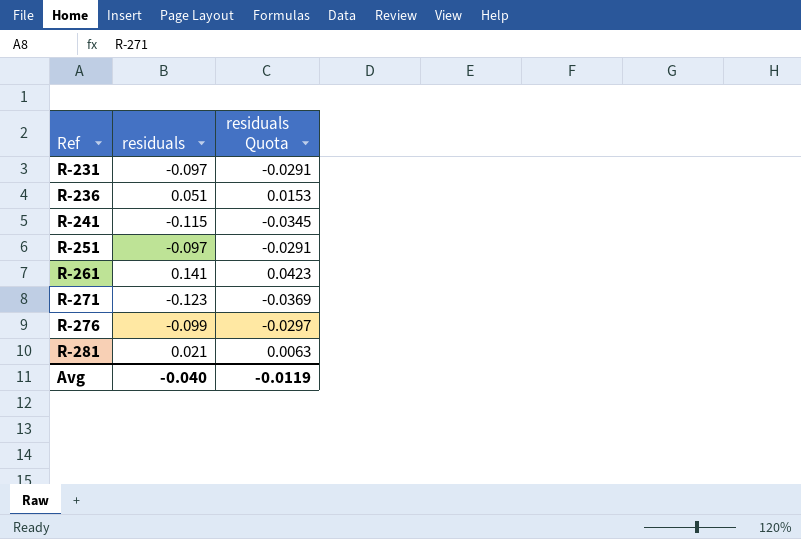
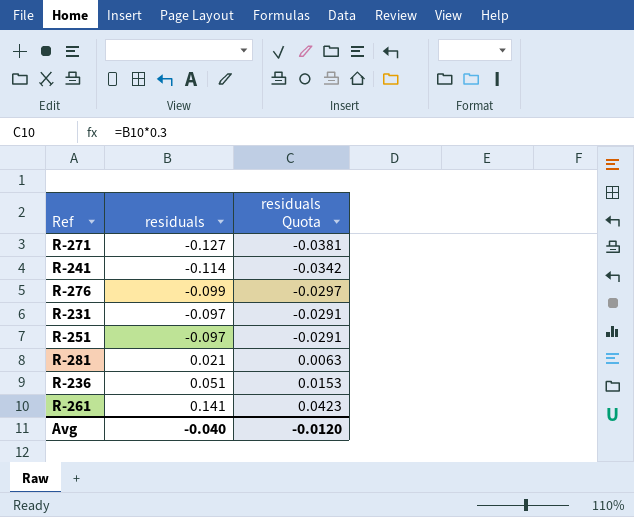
row order: Ref ascending -> residuals ascending
R-271 | residuals: -0.123 -> -0.127
R-271 | residuals Quota: -0.0369 -> -0.0381
R-241 | residuals: -0.115 -> -0.114
R-241 | residuals Quota: -0.0345 -> -0.0342
Avg | residuals Quota: -0.0119 -> -0.0120

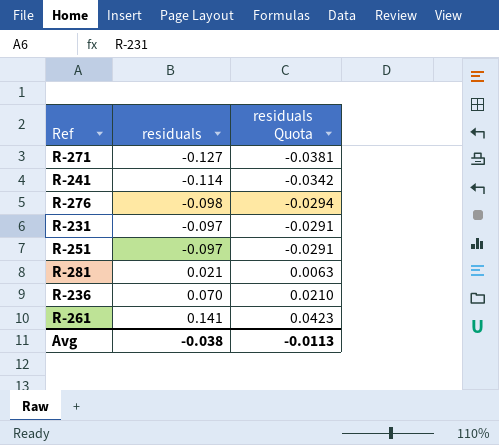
R-276 | residuals: -0.099 -> -0.098
R-276 | residuals Quota: -0.0297 -> -0.0294
R-236 | residuals: 0.051 -> 0.070
R-236 | residuals Quota: 0.0153 -> 0.0210
Avg | residuals: -0.040 -> -0.038
Avg | residuals Quota: -0.0120 -> -0.0113

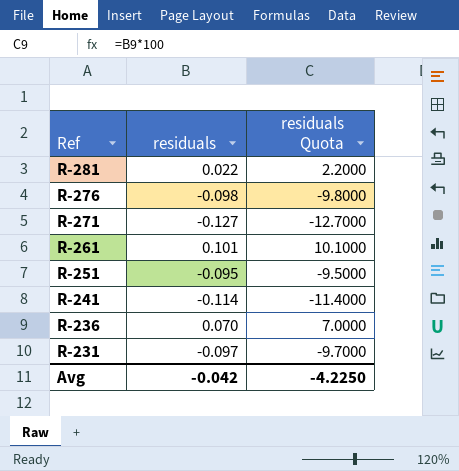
row order: residuals ascending -> Ref descending
column residuals Quota | formula: [residuals] * 0.3 -> [residuals] * 100
R-281 | residuals: 0.021 -> 0.022
R-261 | residuals: 0.141 -> 0.101
R-251 | residuals: -0.097 -> -0.095
Avg | residuals: -0.038 -> -0.042
Avg | residuals Quota: -0.0113 -> -4.2250

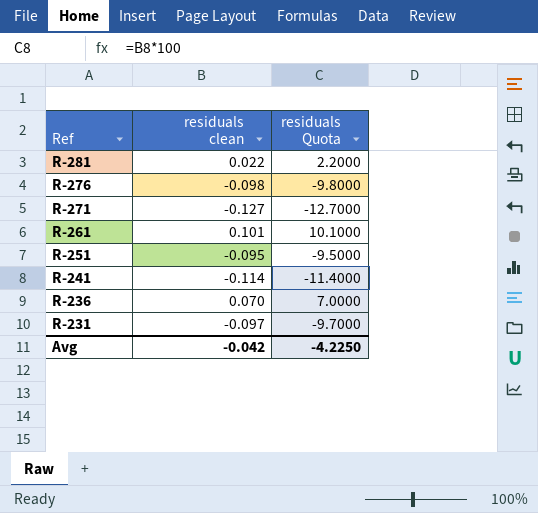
column name: residuals -> residuals clean

